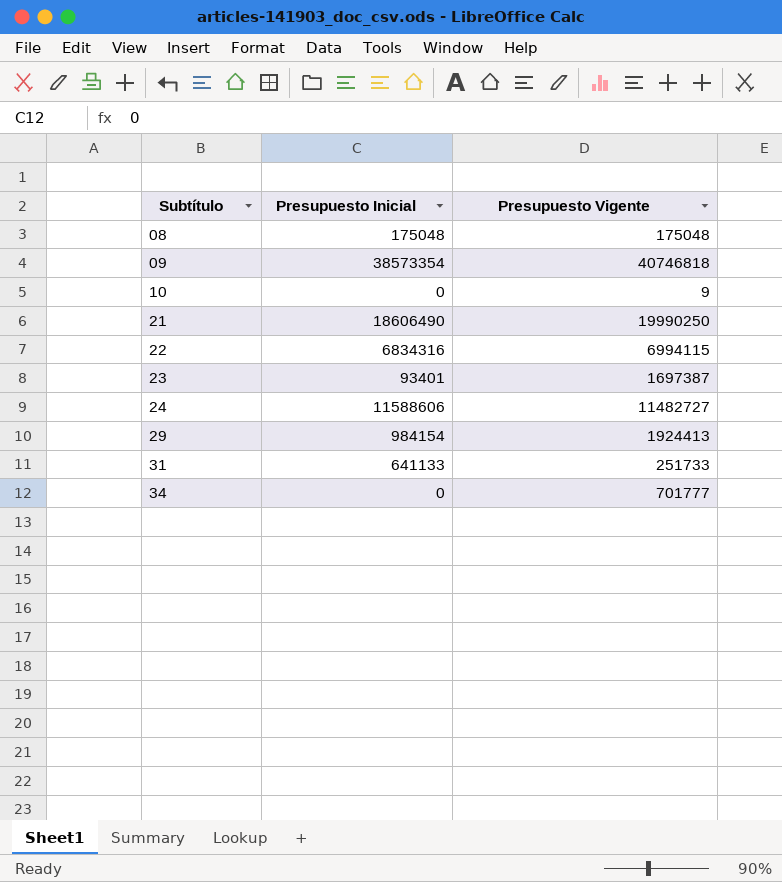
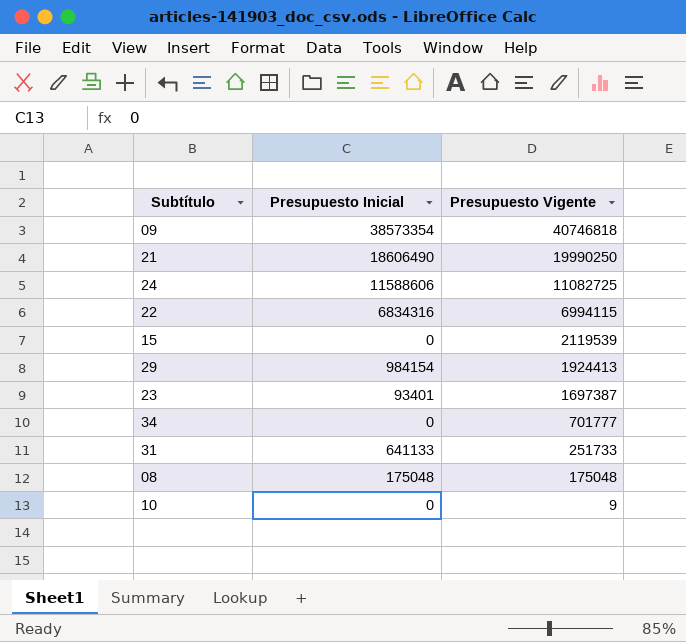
row order: Subtítulo ascending -> Presupuesto Vigente descending
24 | Presupuesto Vigente: 11482727 -> 11082725
row 15: none -> 0 | 2119539

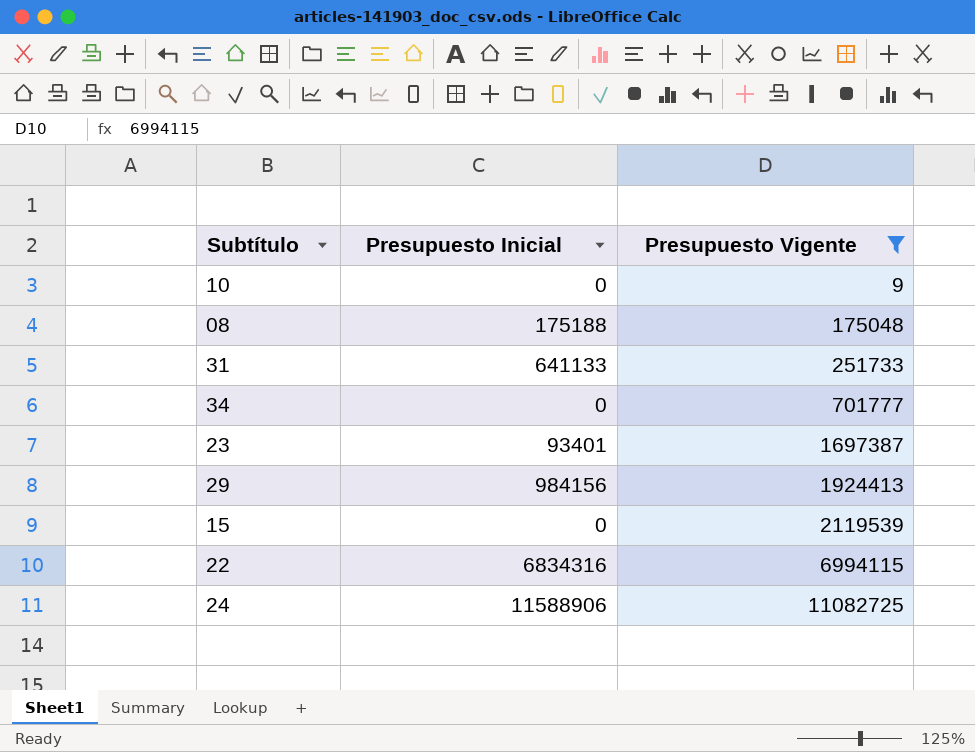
filter: none -> Presupuesto Vigente <= 11082725
row order: Presupuesto Vigente descending -> Presupuesto Vigente ascending
08 | Presupuesto Inicial: 175048 -> 175188
29 | Presupuesto Inicial: 984154 -> 984156
24 | Presupuesto Inicial: 11588606 -> 11588906

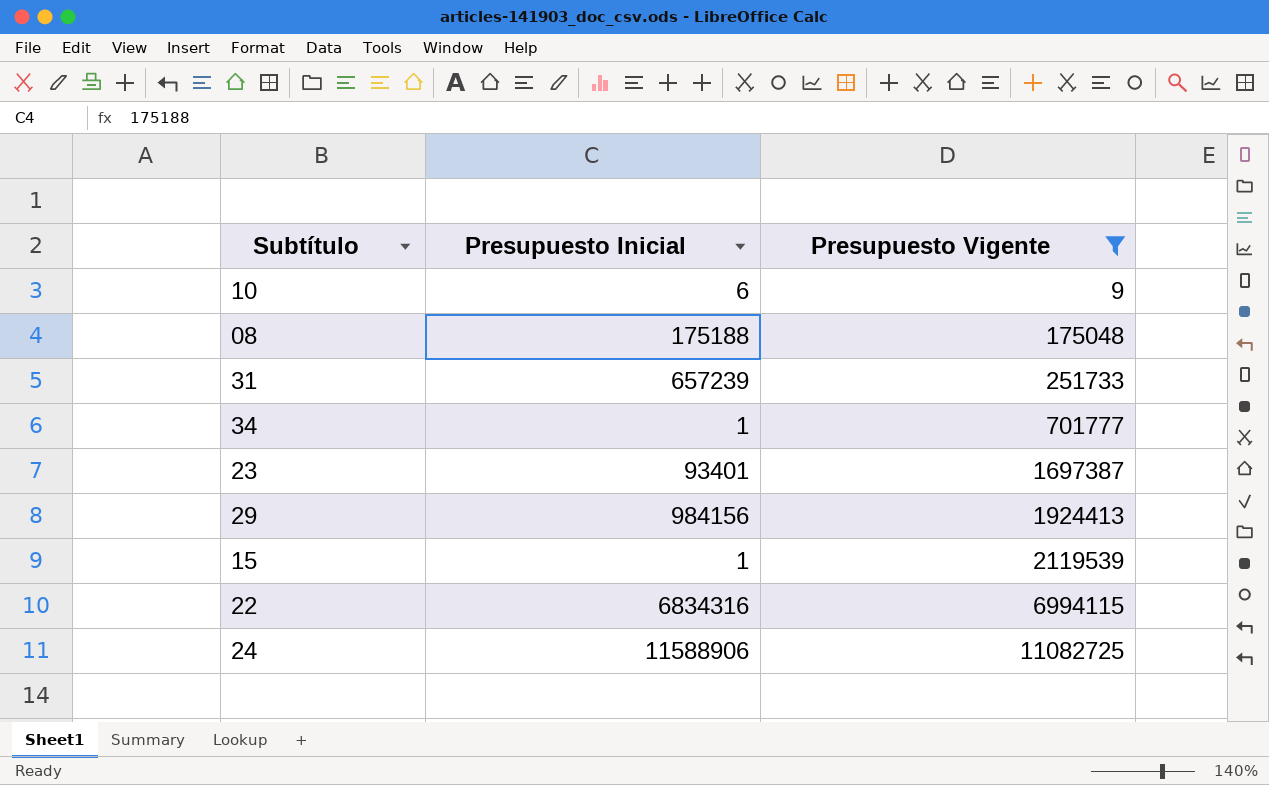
10 | Presupuesto Inicial: 0 -> 6
31 | Presupuesto Inicial: 641133 -> 657239
34 | Presupuesto Inicial: 0 -> 1
15 | Presupuesto Inicial: 0 -> 1

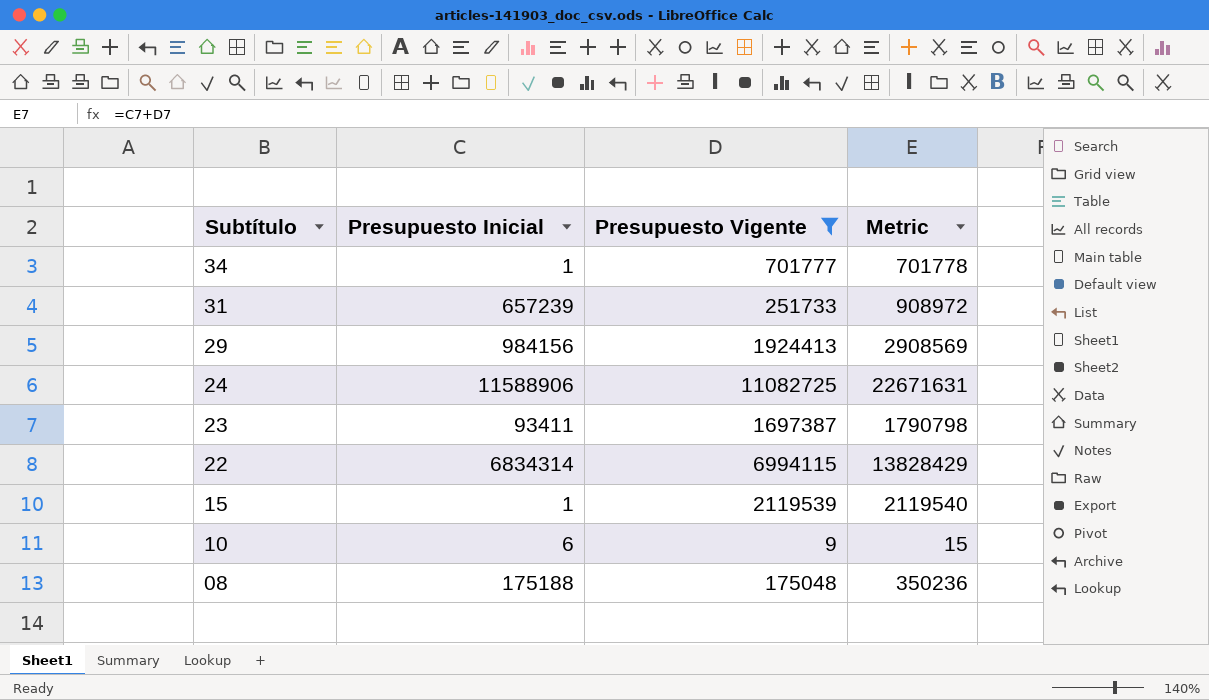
row order: Presupuesto Vigente ascending -> Subtítulo descending
column Metric | formula: none -> [Presupuesto Inicial] + [Presupuesto Vigente]
23 | Presupuesto Inicial: 93401 -> 93411
22 | Presupuesto Inicial: 6834316 -> 6834314

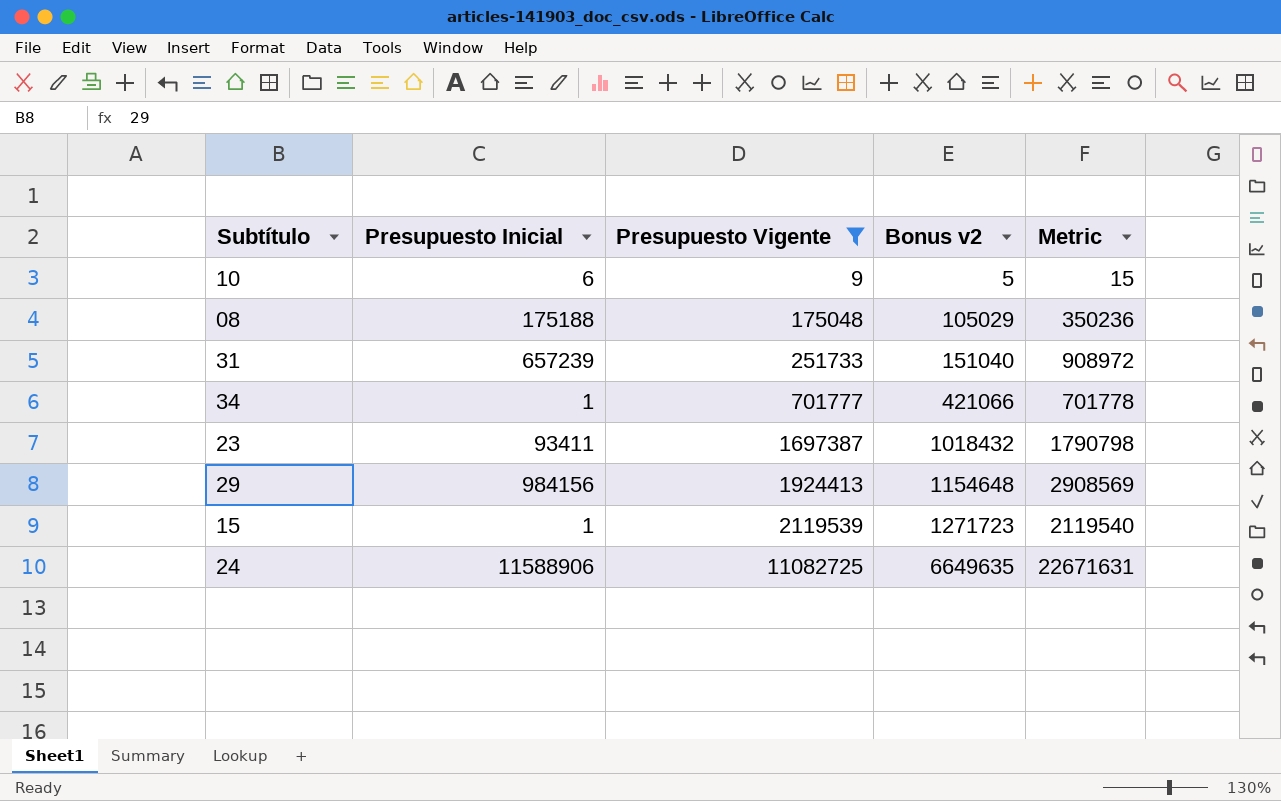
row order: Subtítulo descending -> Presupuesto Vigente ascending
column Bonus v2 | formula: none -> [Presupuesto Vigente] * 0.6
row 22: 6834314 | 6994115 | 13828429 -> none

